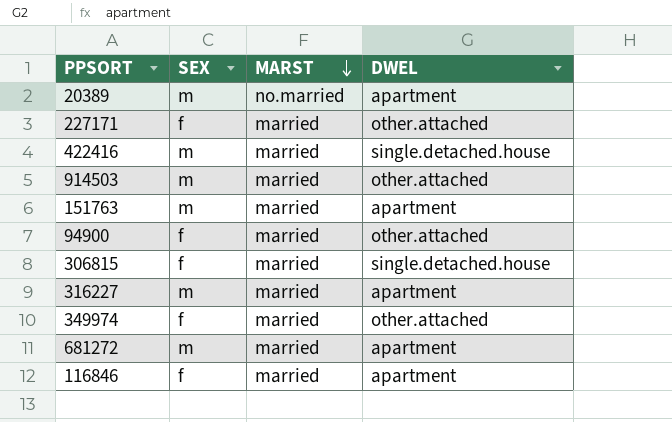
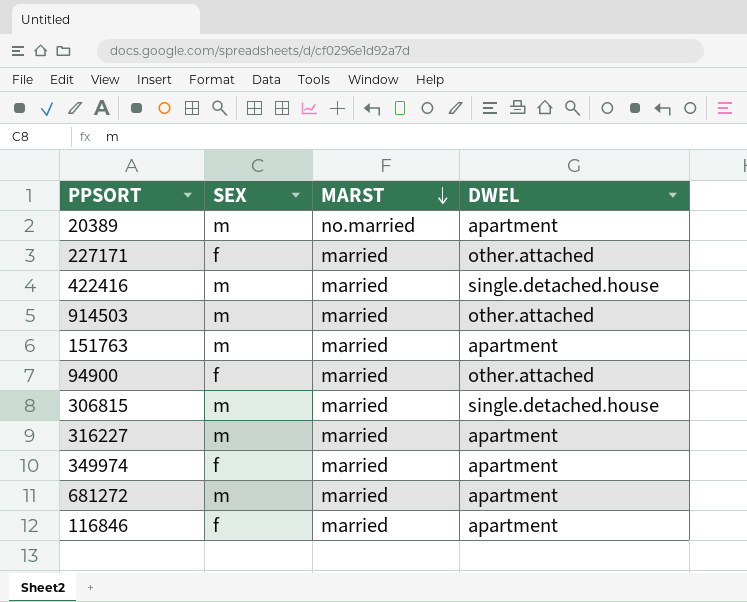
306815 | SEX: f -> m
349974 | DWEL: other.attached -> apartment

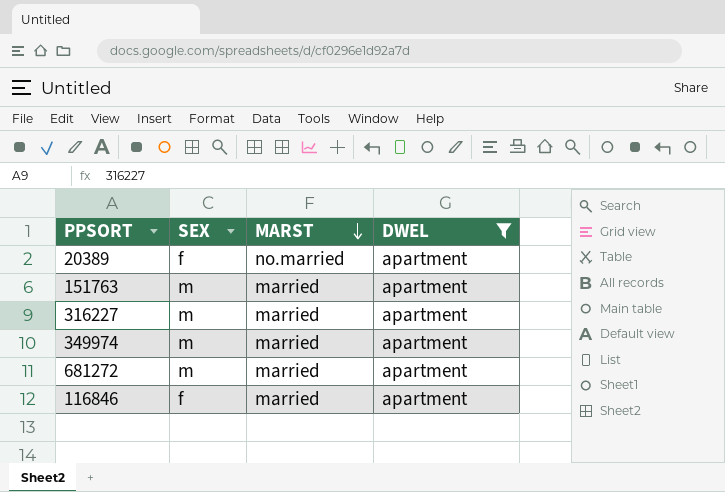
filter: none -> DWEL = apartment
20389 | SEX: m -> f
349974 | SEX: f -> m

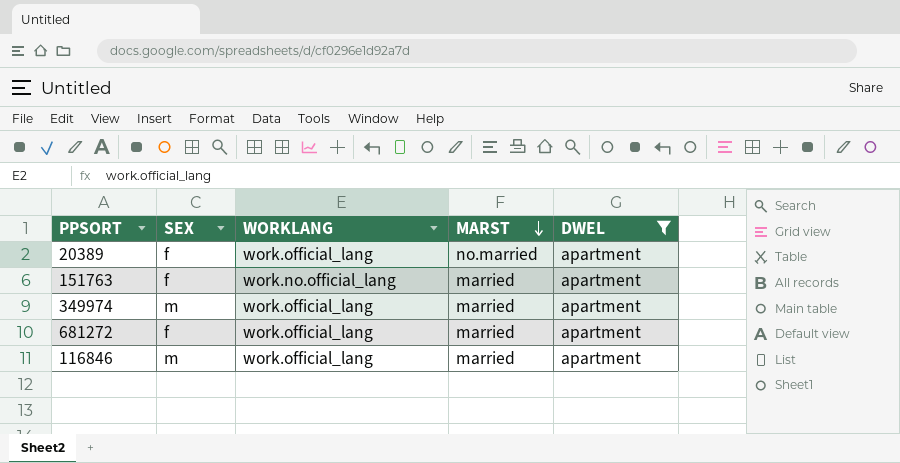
column WORKLANG | position: none -> 3
row 316227: m | married | apartment -> none
151763 | SEX: m -> f
681272 | SEX: m -> f
116846 | SEX: f -> m

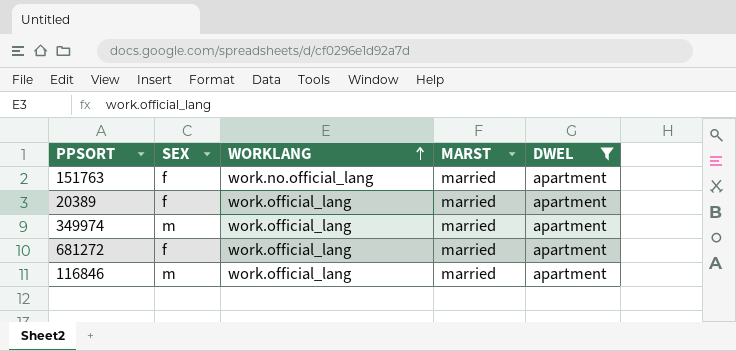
row order: MARST descending -> WORKLANG ascending
20389 | MARST: no.married -> married

